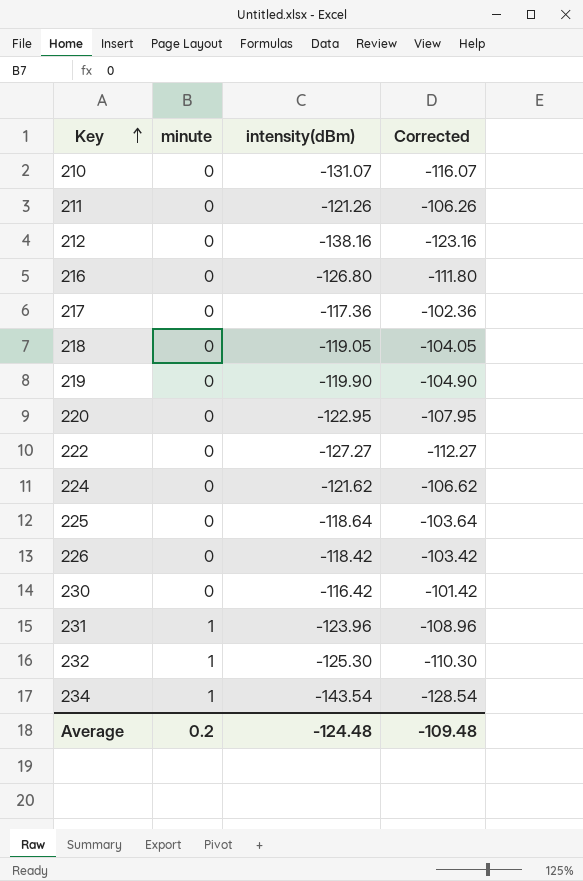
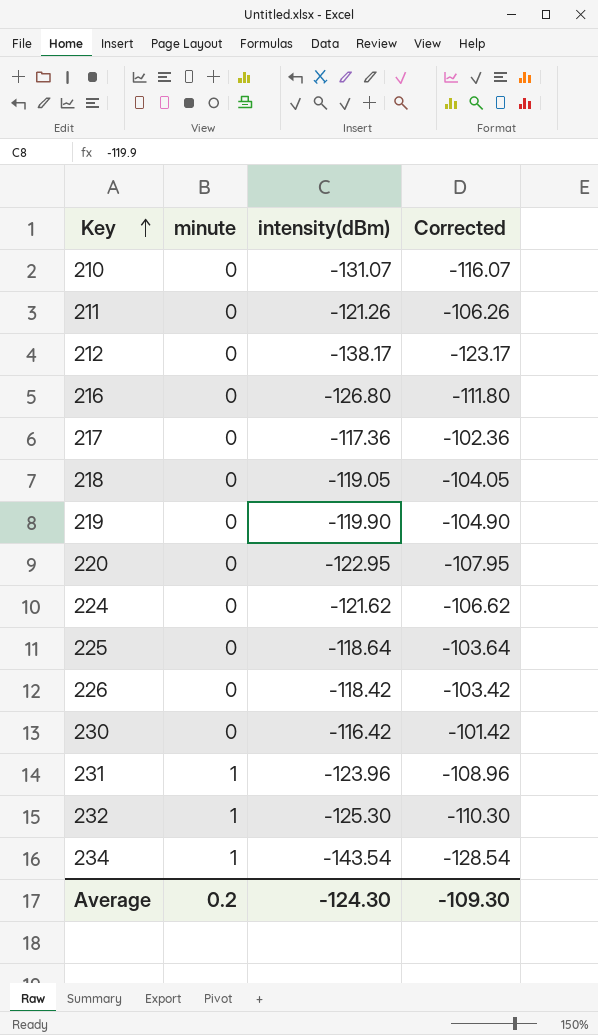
row 222: 0 | -127.27 | -112.27 -> none
212 | intensity(dBm): -138.16 -> -138.17
212 | Corrected: -123.16 -> -123.17
Average | intensity(dBm): -124.48 -> -124.30
Average | Corrected: -109.48 -> -109.30

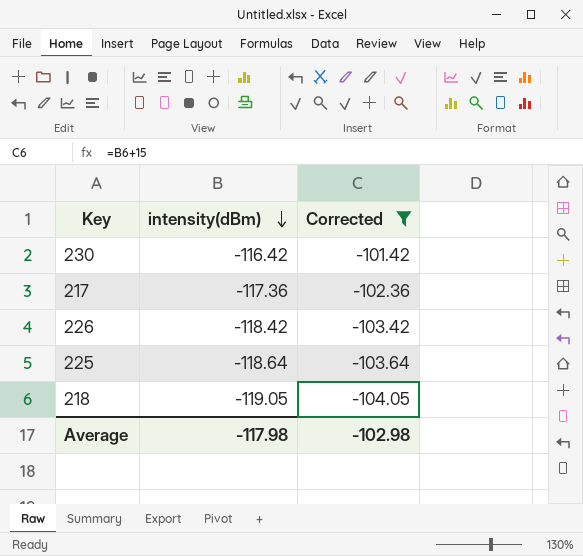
filter: none -> Corrected >= -104.05
row order: Key ascending -> intensity(dBm) descending
column minute | position: 2 -> none
Average | intensity(dBm): -124.30 -> -117.98
Average | Corrected: -109.30 -> -102.98

